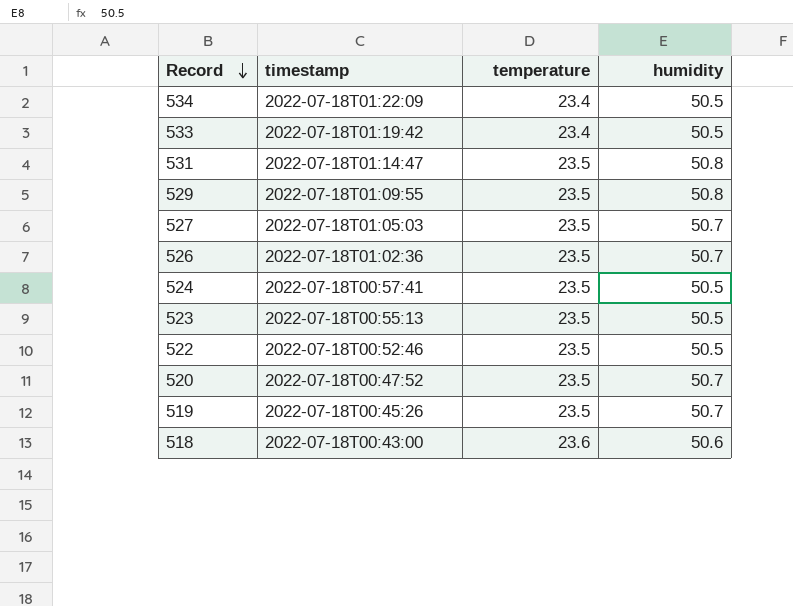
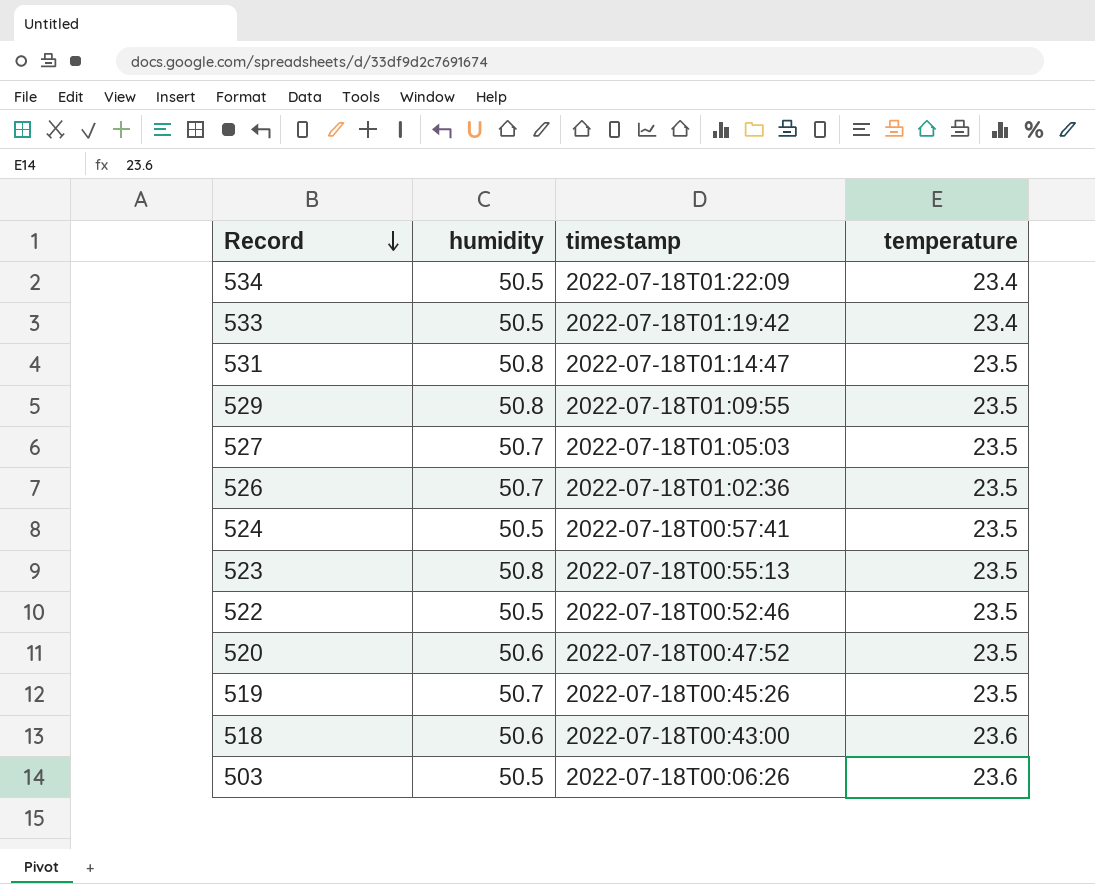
column humidity | position: 4 -> 2
523 | humidity: 50.5 -> 50.8
520 | humidity: 50.7 -> 50.6
row 503: none -> 50.5 | 2022-07-18T00:06:26 | 23.6

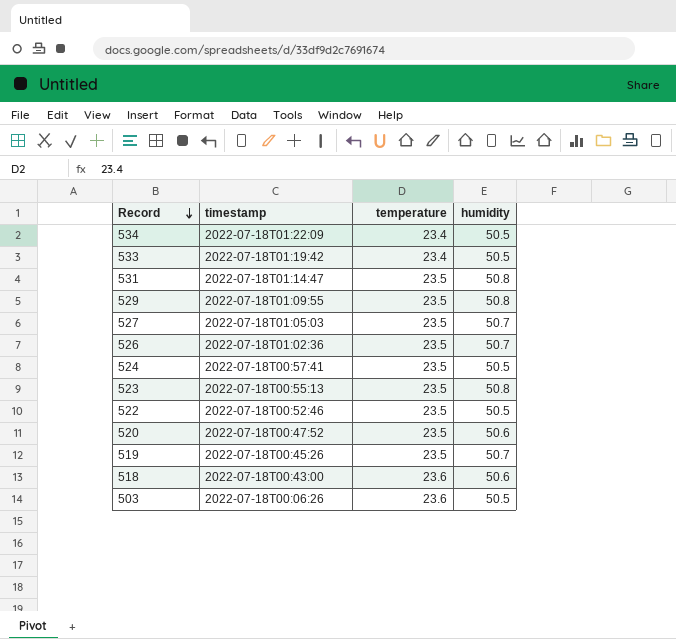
column humidity | position: 2 -> 4

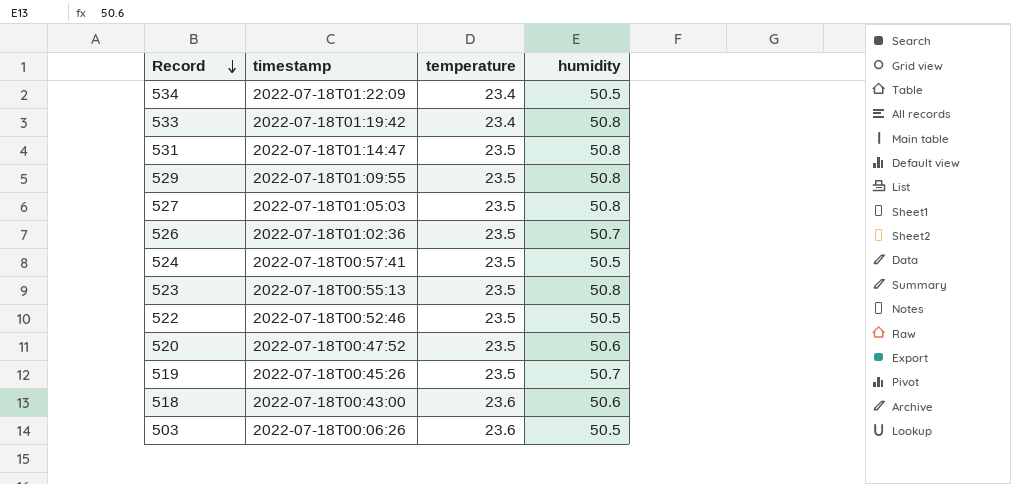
533 | humidity: 50.5 -> 50.8
527 | humidity: 50.7 -> 50.8

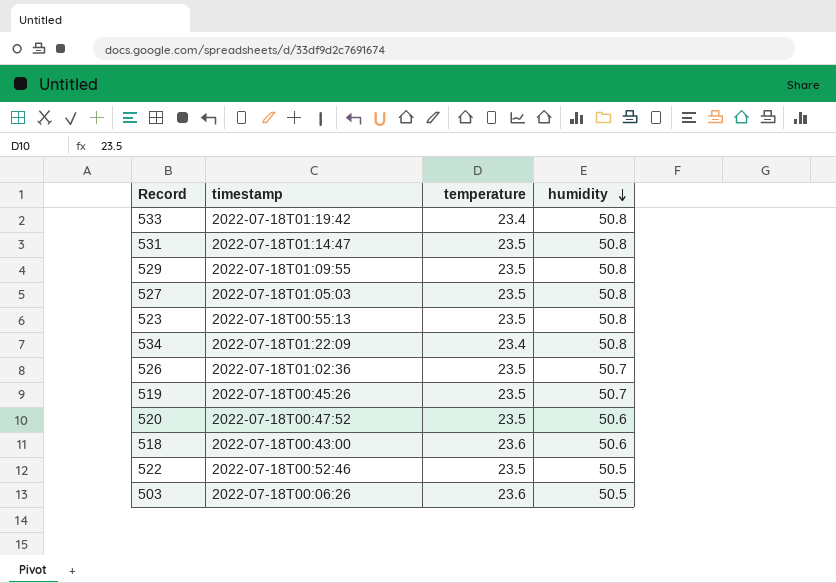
row order: Record descending -> humidity descending
row 524: 2022-07-18T00:57:41 | 23.5 | 50.5 -> none
534 | humidity: 50.5 -> 50.8

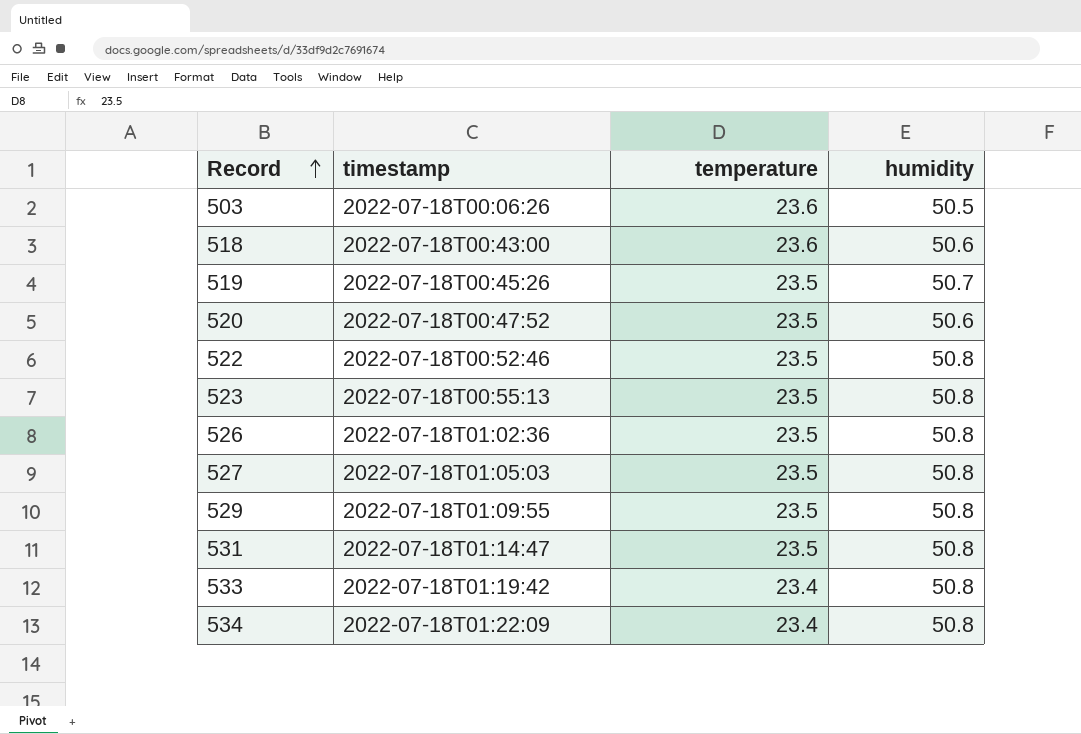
row order: humidity descending -> Record ascending
522 | humidity: 50.5 -> 50.8
526 | humidity: 50.7 -> 50.8

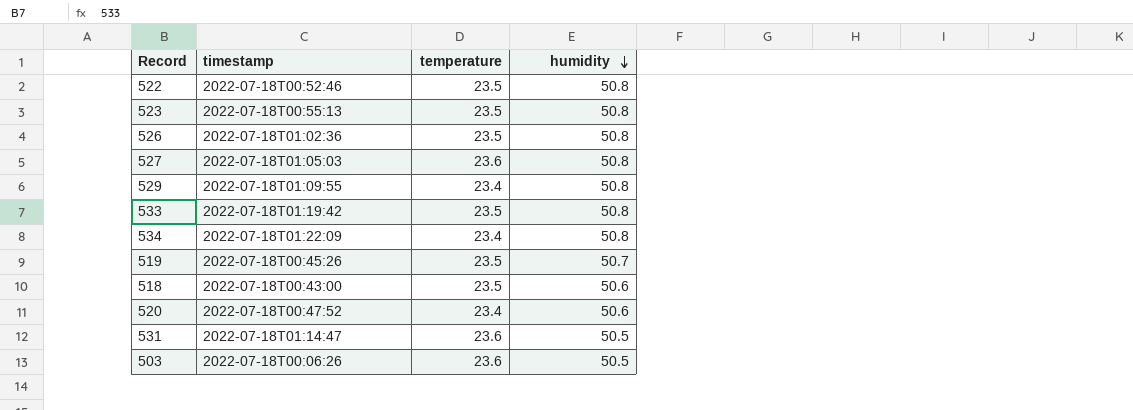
row order: Record ascending -> humidity descending
527 | temperature: 23.5 -> 23.6
529 | temperature: 23.5 -> 23.4
533 | temperature: 23.4 -> 23.5
518 | temperature: 23.6 -> 23.5
520 | temperature: 23.5 -> 23.4
531 | temperature: 23.5 -> 23.6
531 | humidity: 50.8 -> 50.5

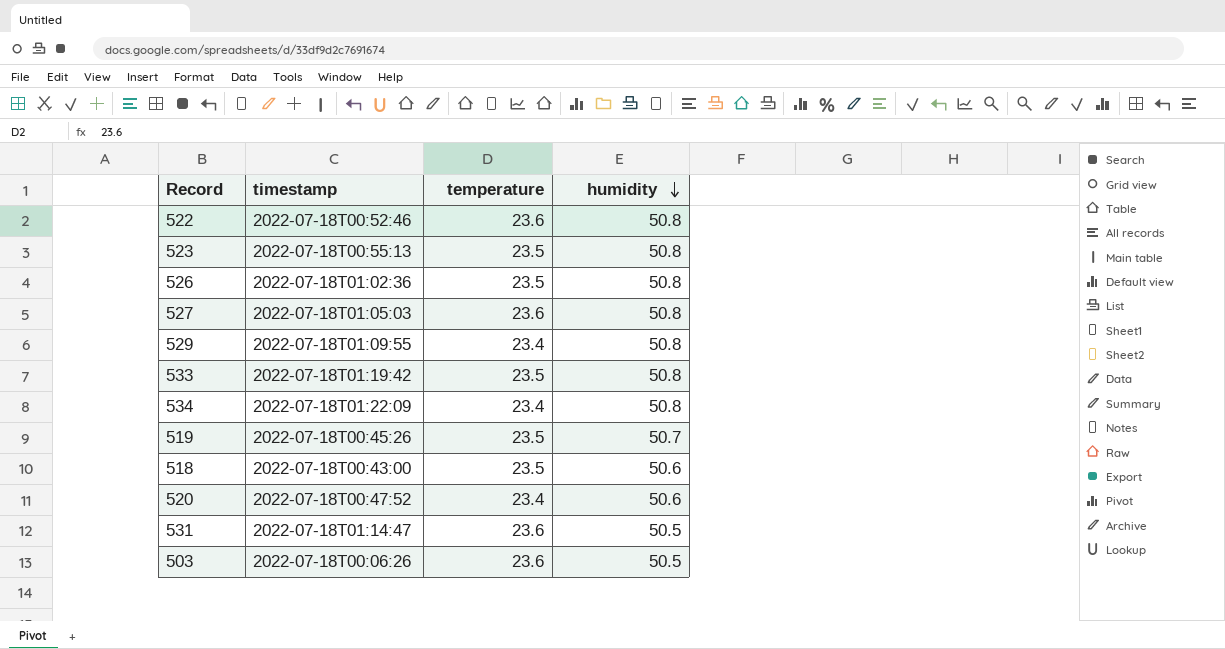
522 | temperature: 23.5 -> 23.6

